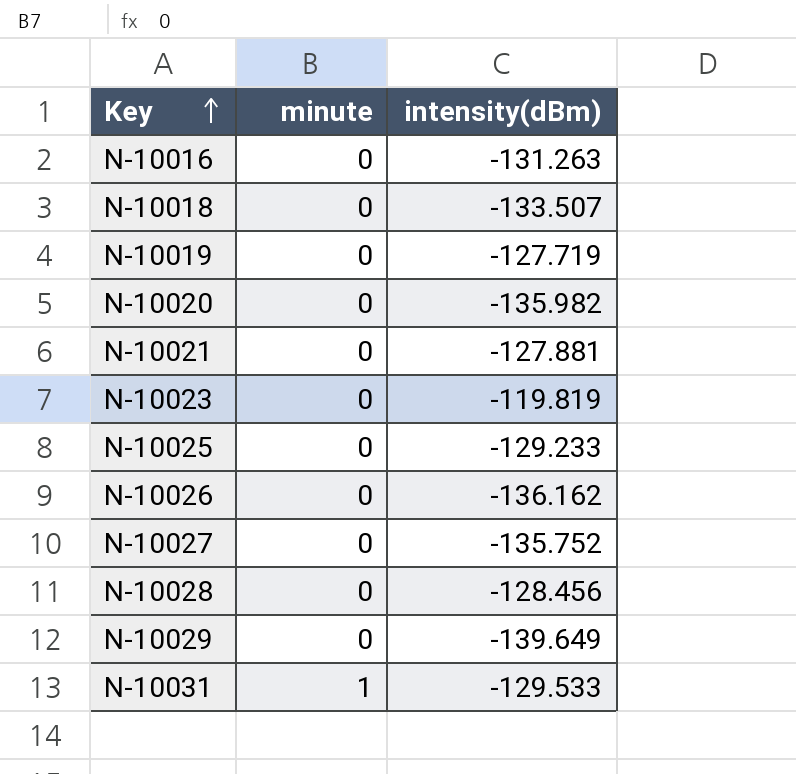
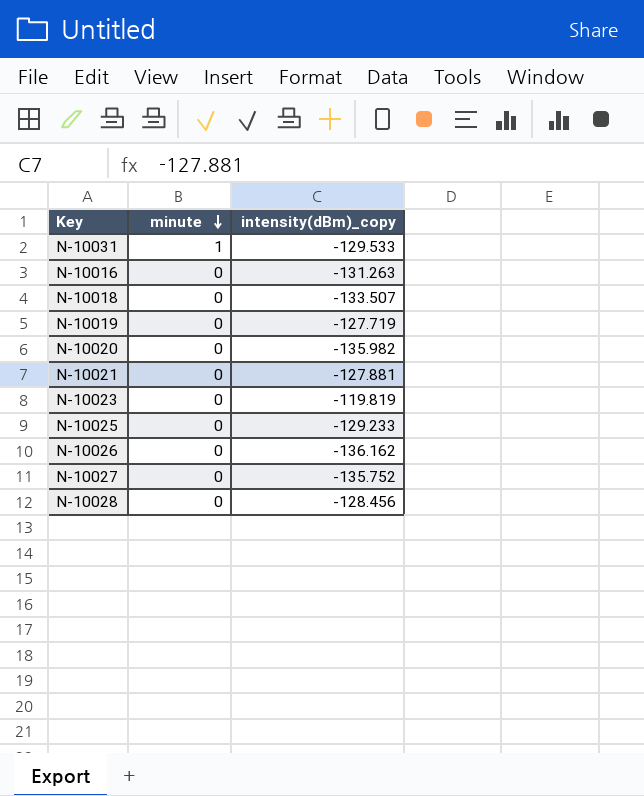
row order: Key ascending -> minute descending
column name: intensity(dBm) -> intensity(dBm)_copy
row N-10029: 0 | -139.649 -> none

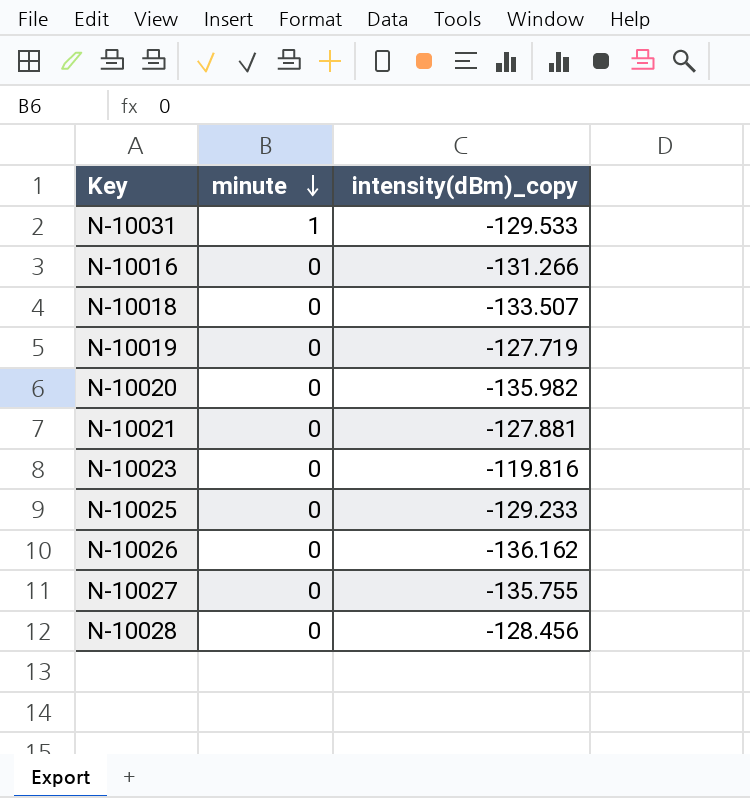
N-10016 | intensity(dBm)_copy: -131.263 -> -131.266
N-10023 | intensity(dBm)_copy: -119.819 -> -119.816
N-10027 | intensity(dBm)_copy: -135.752 -> -135.755

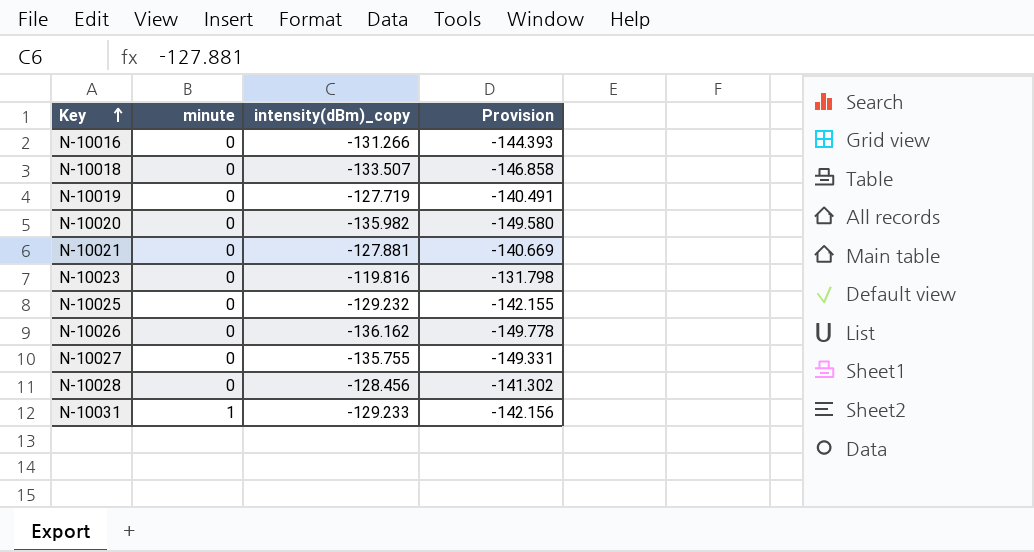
row order: minute descending -> Key ascending
column Provision | formula: none -> [intensity(dBm)_copy] * 1.1
N-10025 | intensity(dBm)_copy: -129.233 -> -129.232
N-10031 | intensity(dBm)_copy: -129.533 -> -129.233

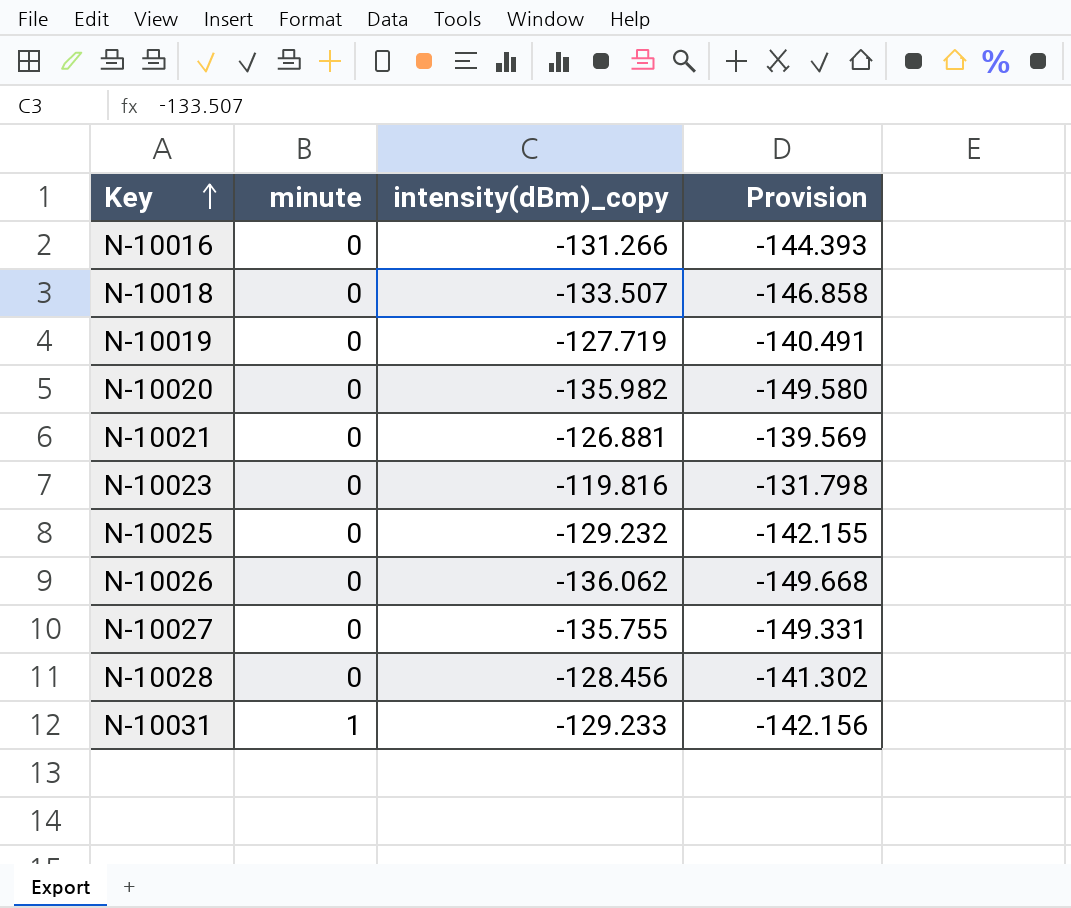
N-10021 | intensity(dBm)_copy: -127.881 -> -126.881
N-10021 | Provision: -140.669 -> -139.569
N-10026 | intensity(dBm)_copy: -136.162 -> -136.062
N-10026 | Provision: -149.778 -> -149.668

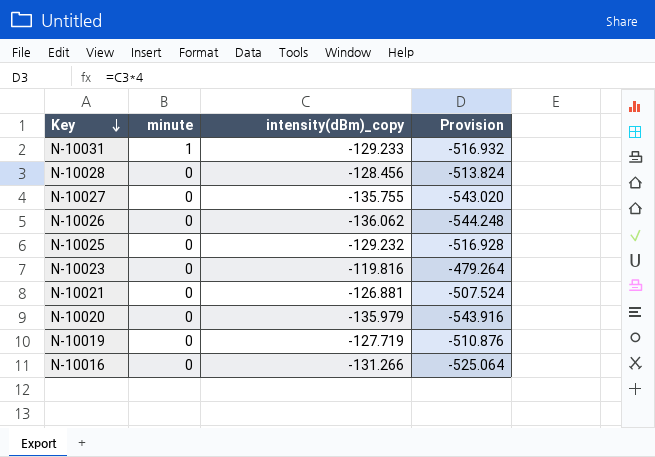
row order: Key ascending -> Key descending
column Provision | formula: [intensity(dBm)_copy] * 1.1 -> [intensity(dBm)_copy] * 4
row N-10018: 0 | -133.507 | -146.858 -> none
N-10020 | intensity(dBm)_copy: -135.982 -> -135.979

